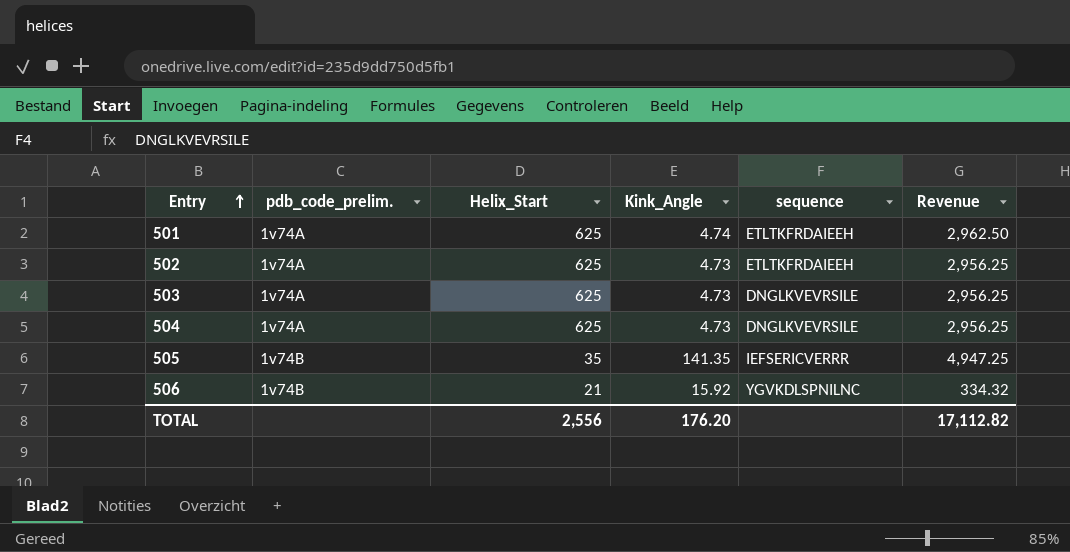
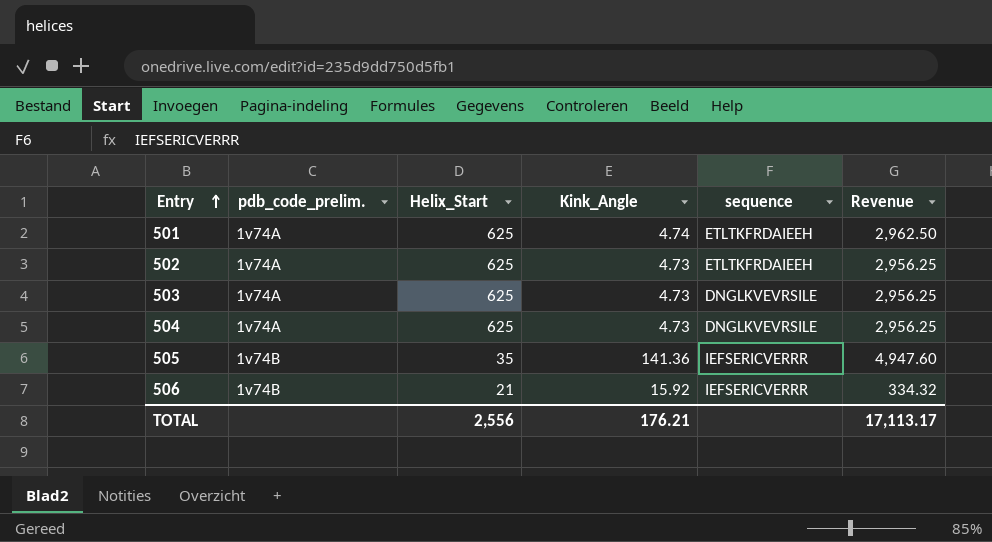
505 | Kink_Angle: 141.35 -> 141.36
505 | Revenue: 4,947.25 -> 4,947.60
506 | sequence: YGVKDLSPNILNC -> IEFSERICVERRR
TOTAL | Kink_Angle: 176.20 -> 176.21
TOTAL | Revenue: 17,112.82 -> 17,113.17

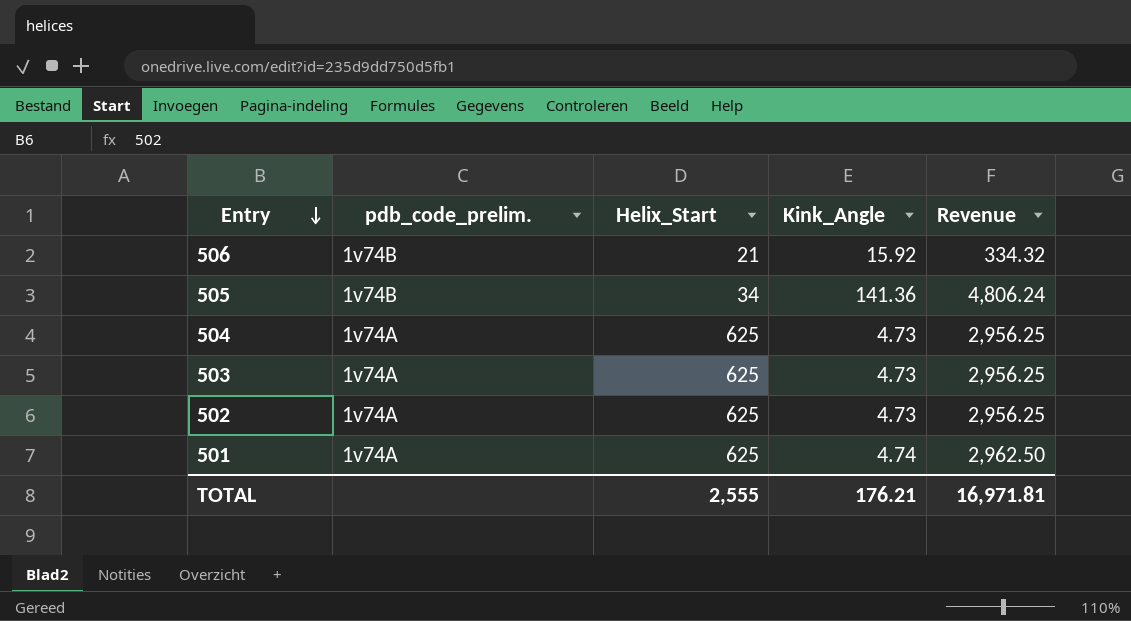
row order: Entry ascending -> Entry descending
column sequence | position: 5 -> none
505 | Helix_Start: 35 -> 34
505 | Revenue: 4,947.60 -> 4,806.24
TOTAL | Helix_Start: 2,556 -> 2,555
TOTAL | Revenue: 17,113.17 -> 16,971.81

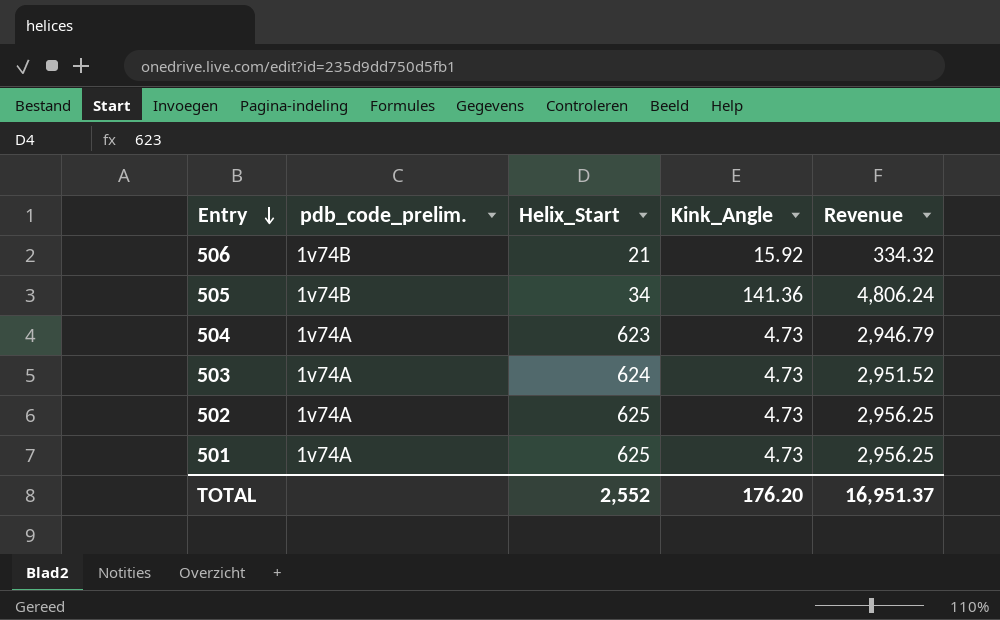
504 | Helix_Start: 625 -> 623
504 | Revenue: 2,956.25 -> 2,946.79
503 | Helix_Start: 625 -> 624
503 | Revenue: 2,956.25 -> 2,951.52
501 | Kink_Angle: 4.74 -> 4.73
501 | Revenue: 2,962.50 -> 2,956.25
TOTAL | Helix_Start: 2,555 -> 2,552
TOTAL | Kink_Angle: 176.21 -> 176.20
TOTAL | Revenue: 16,971.81 -> 16,951.37

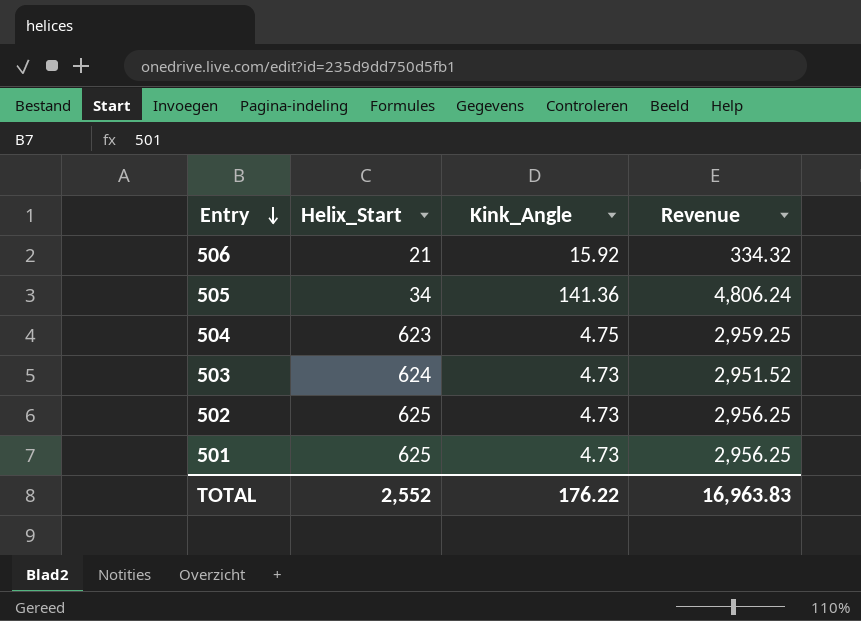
column pdb_code_prelim. | position: 2 -> none
504 | Kink_Angle: 4.73 -> 4.75
504 | Revenue: 2,946.79 -> 2,959.25
TOTAL | Kink_Angle: 176.20 -> 176.22
TOTAL | Revenue: 16,951.37 -> 16,963.83

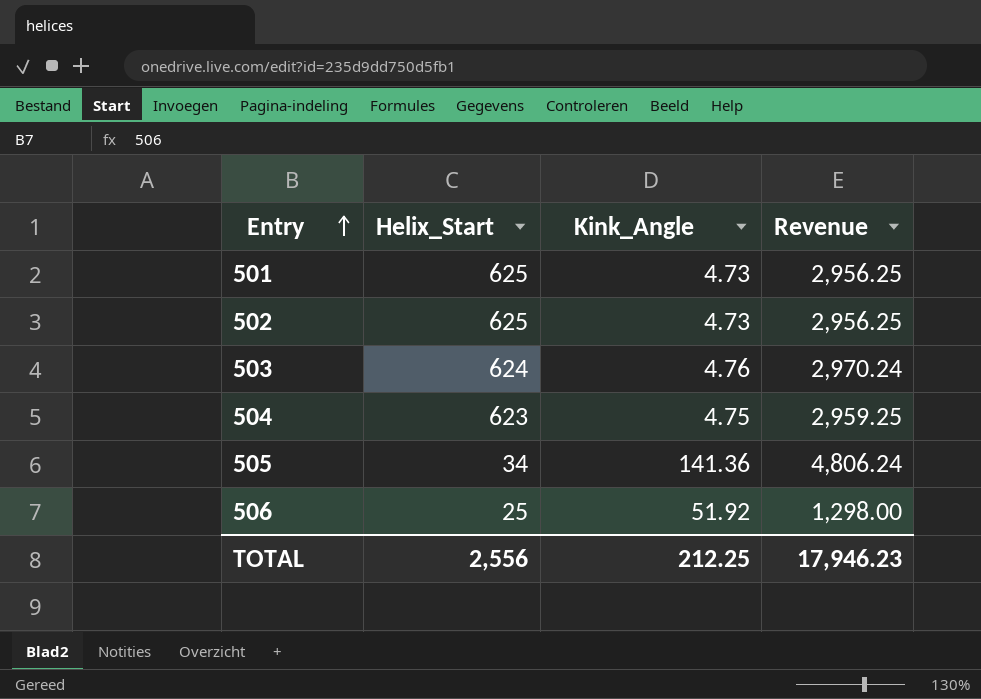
row order: Entry descending -> Entry ascending
503 | Kink_Angle: 4.73 -> 4.76
503 | Revenue: 2,951.52 -> 2,970.24
506 | Helix_Start: 21 -> 25
506 | Kink_Angle: 15.92 -> 51.92
506 | Revenue: 334.32 -> 1,298.00
TOTAL | Helix_Start: 2,552 -> 2,556
TOTAL | Kink_Angle: 176.22 -> 212.25
TOTAL | Revenue: 16,963.83 -> 17,946.23

